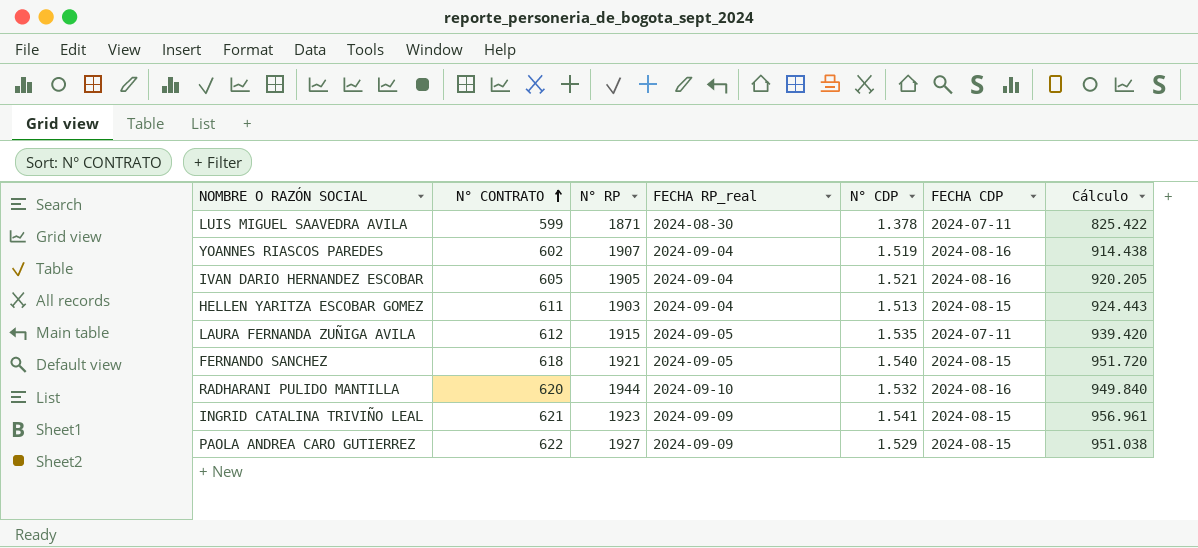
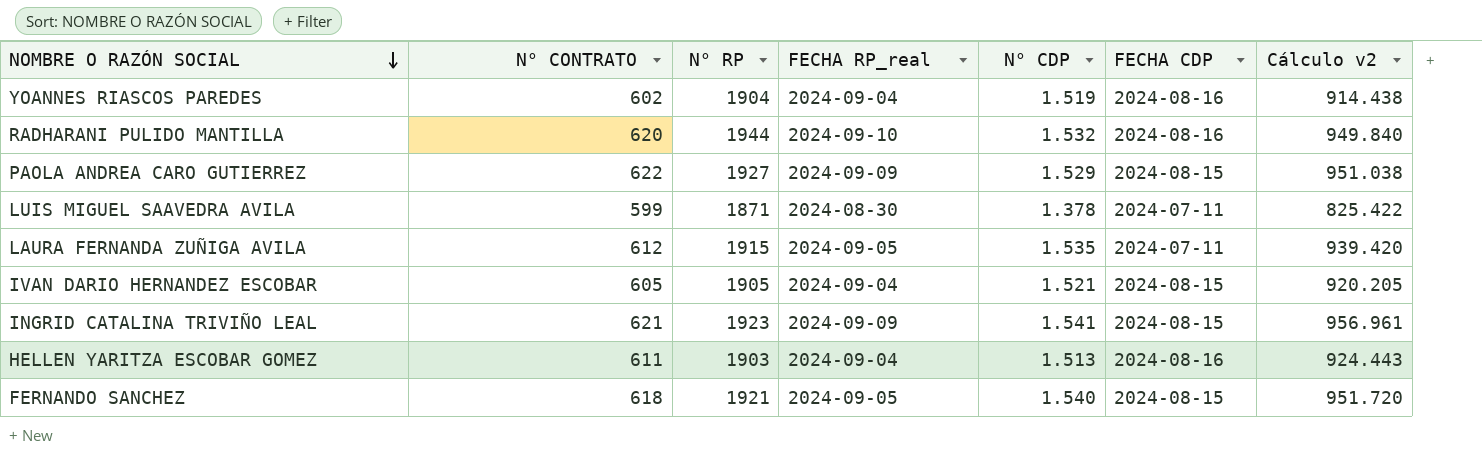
row order: N° CONTRATO ascending -> NOMBRE O RAZÓN SOCIAL descending
column name: Cálculo -> Cálculo v2
YOANNES RIASCOS PAREDES | N° RP: 1907 -> 1904
IVAN DARIO HERNANDEZ ESCOBAR | FECHA CDP: 2024-08-16 -> 2024-08-15
HELLEN YARITZA ESCOBAR GOMEZ | FECHA CDP: 2024-08-15 -> 2024-08-16

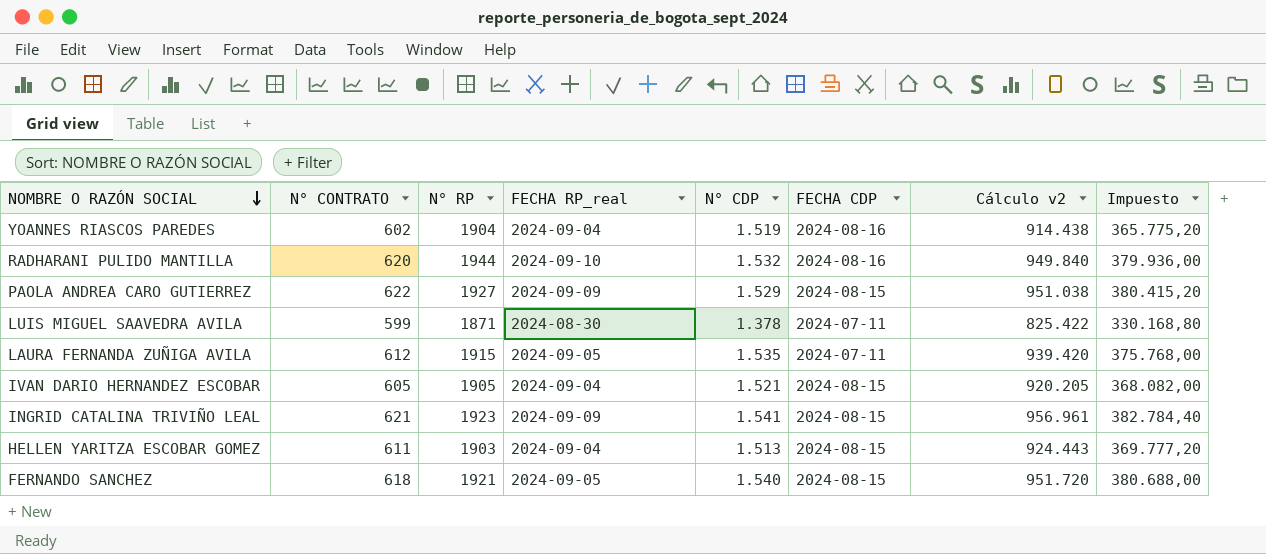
column Impuesto | formula: none -> [Cálculo v2] * 0,4
HELLEN YARITZA ESCOBAR GOMEZ | FECHA CDP: 2024-08-16 -> 2024-08-15

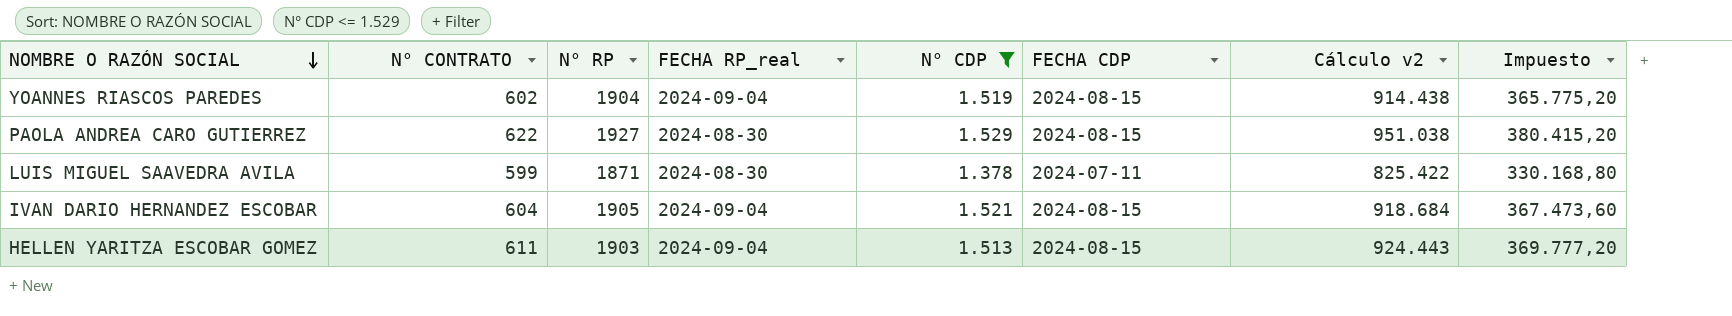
filter: none -> N° CDP <= 1.529
YOANNES RIASCOS PAREDES | FECHA CDP: 2024-08-16 -> 2024-08-15
PAOLA ANDREA CARO GUTIERREZ | FECHA RP_real: 2024-09-09 -> 2024-08-30
IVAN DARIO HERNANDEZ ESCOBAR | N° CONTRATO: 605 -> 604
IVAN DARIO HERNANDEZ ESCOBAR | Cálculo v2: 920.205 -> 918.684
IVAN DARIO HERNANDEZ ESCOBAR | Impuesto: 368.082,00 -> 367.473,60

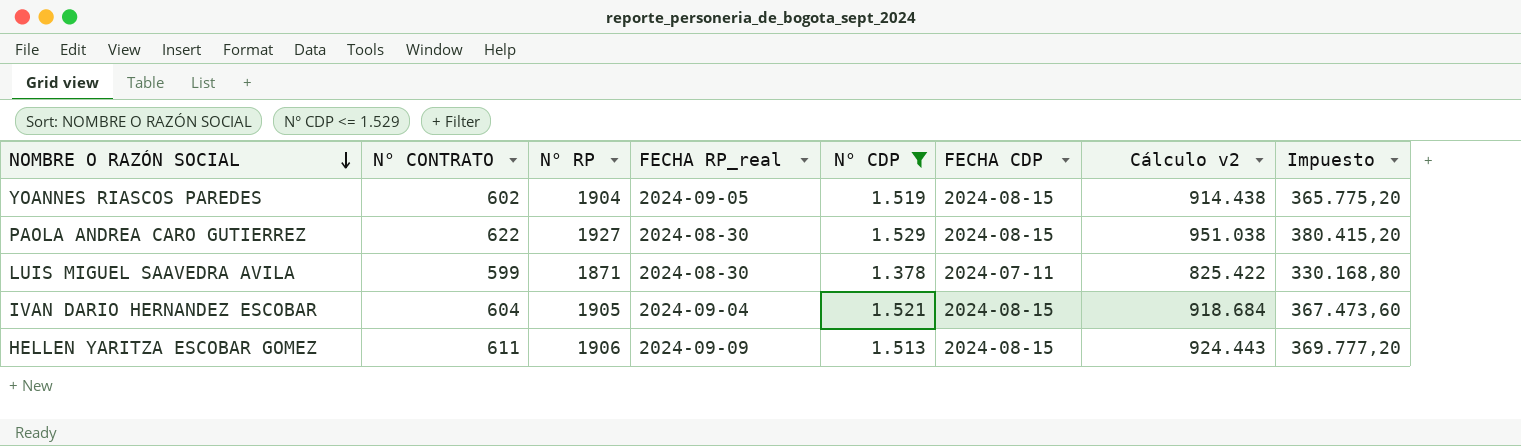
YOANNES RIASCOS PAREDES | FECHA RP_real: 2024-09-04 -> 2024-09-05
HELLEN YARITZA ESCOBAR GOMEZ | N° RP: 1903 -> 1906
HELLEN YARITZA ESCOBAR GOMEZ | FECHA RP_real: 2024-09-04 -> 2024-09-09

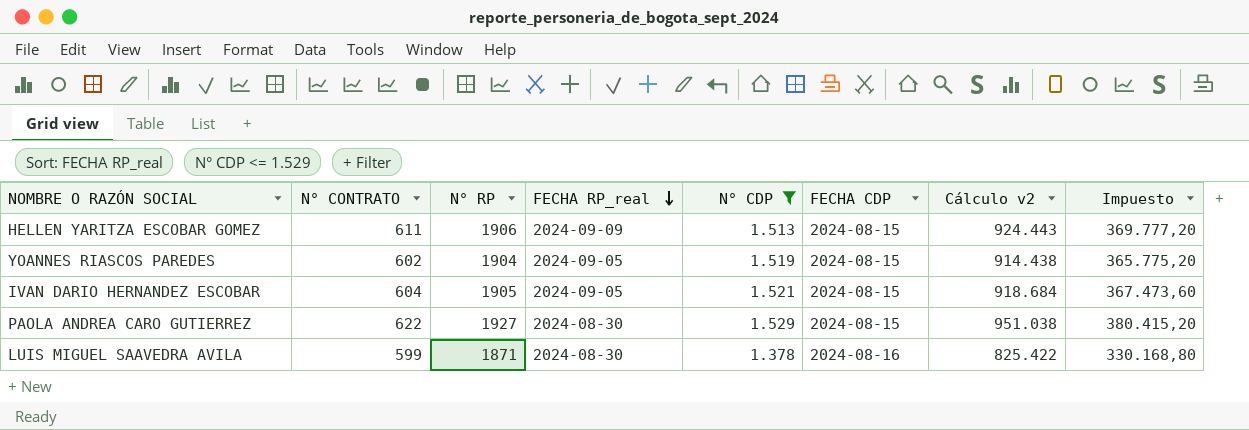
row order: NOMBRE O RAZÓN SOCIAL descending -> FECHA RP_real descending
IVAN DARIO HERNANDEZ ESCOBAR | FECHA RP_real: 2024-09-04 -> 2024-09-05
LUIS MIGUEL SAAVEDRA AVILA | FECHA CDP: 2024-07-11 -> 2024-08-16

